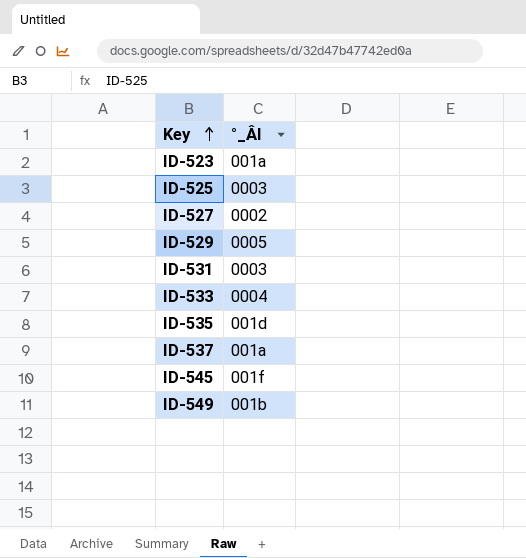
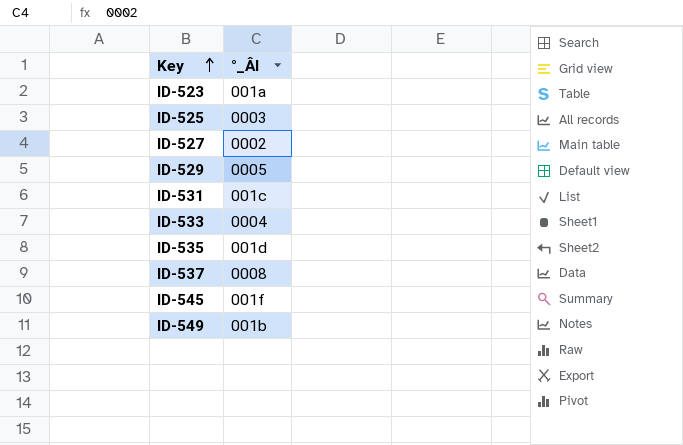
ID-531 | °_ÂI: 0003 -> 001c
ID-537 | °_ÂI: 001a -> 0008

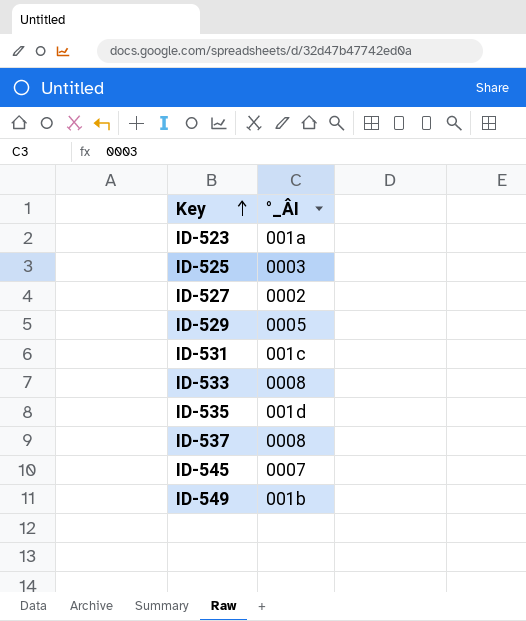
ID-533 | °_ÂI: 0004 -> 0008
ID-545 | °_ÂI: 001f -> 0007

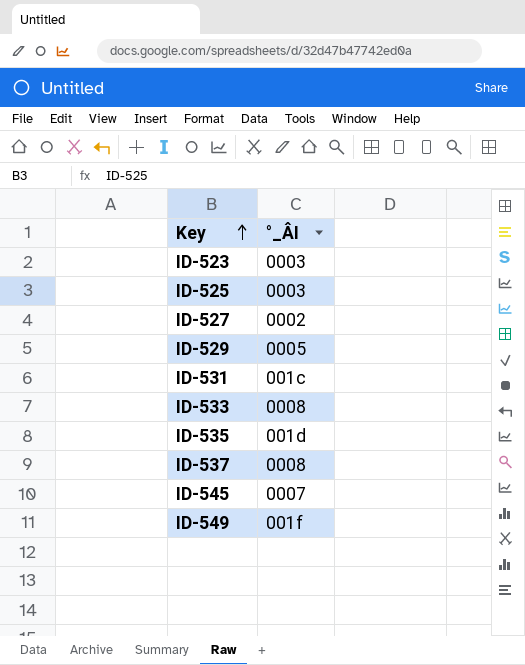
ID-523 | °_ÂI: 001a -> 0003
ID-549 | °_ÂI: 001b -> 001f

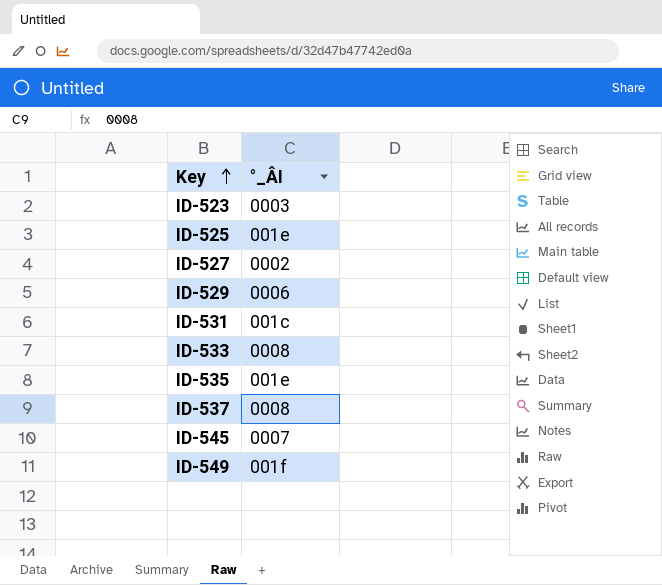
ID-525 | °_ÂI: 0003 -> 001e
ID-529 | °_ÂI: 0005 -> 0006
ID-535 | °_ÂI: 001d -> 001e

